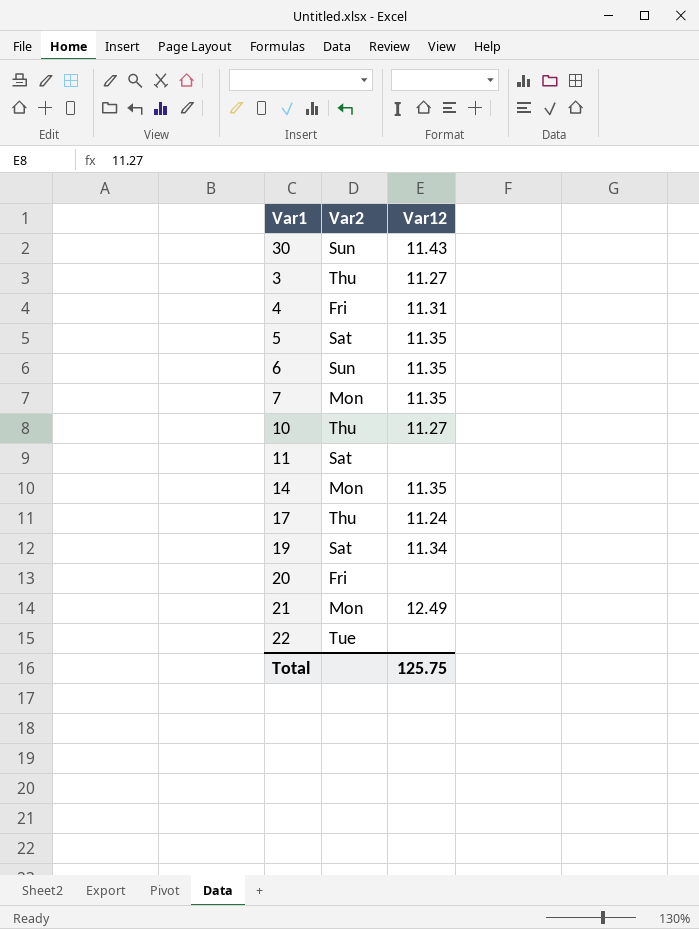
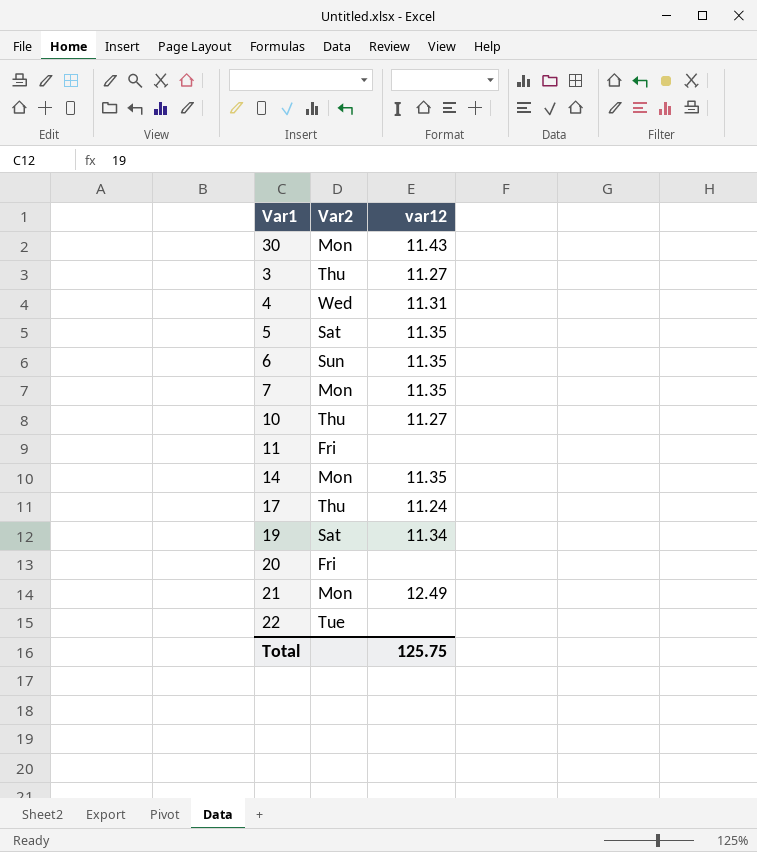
column name: Var12 -> var12
30 | Var2: Sun -> Mon
4 | Var2: Fri -> Wed
11 | Var2: Sat -> Fri

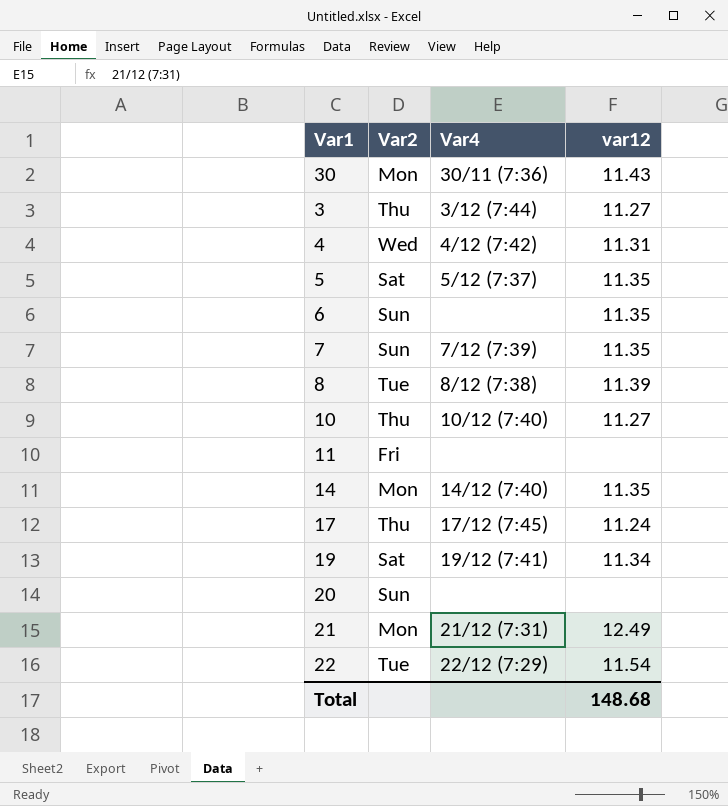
column Var4 | position: none -> 3
7 | Var2: Mon -> Sun
row 8: none -> Tue | 8/12 (7:38) | 11.39
20 | Var2: Fri -> Sun
22 | var12: none -> 11.54
Total | var12: 125.75 -> 148.68

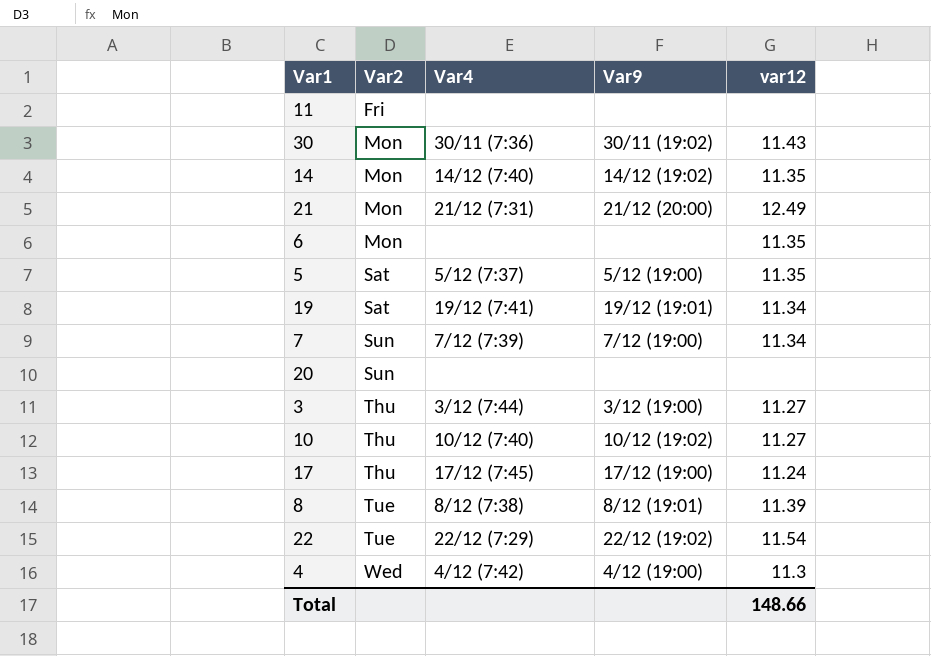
row order: none -> Var2 ascending
column Var9 | position: none -> 4
6 | Var2: Sun -> Mon
7 | var12: 11.35 -> 11.34
4 | var12: 11.31 -> 11.3
Total | var12: 148.68 -> 148.66

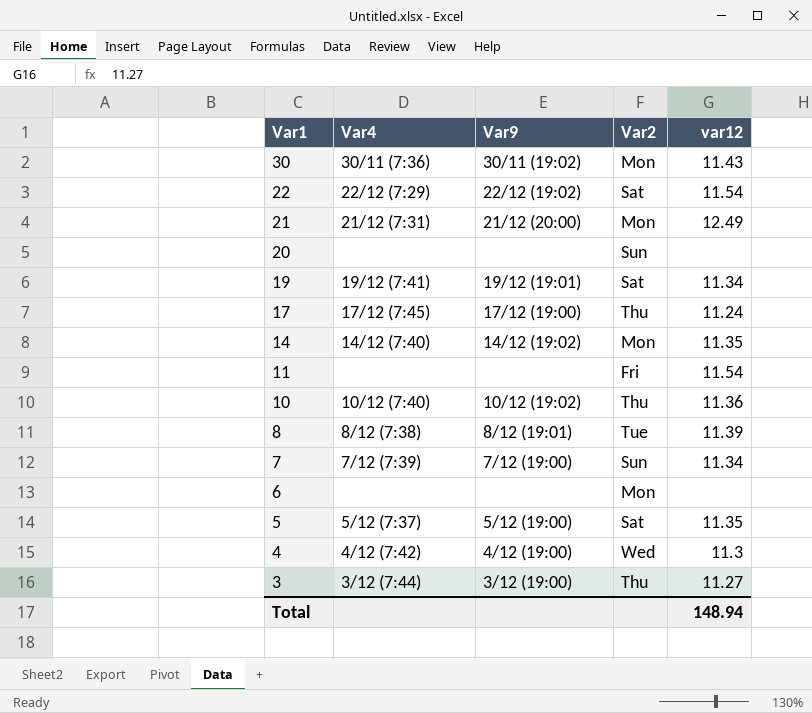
row order: Var2 ascending -> Var1 descending
column Var2 | position: 2 -> 4
22 | Var2: Tue -> Sat
11 | var12: none -> 11.54
10 | var12: 11.27 -> 11.36
6 | var12: 11.35 -> none
Total | var12: 148.66 -> 148.94

